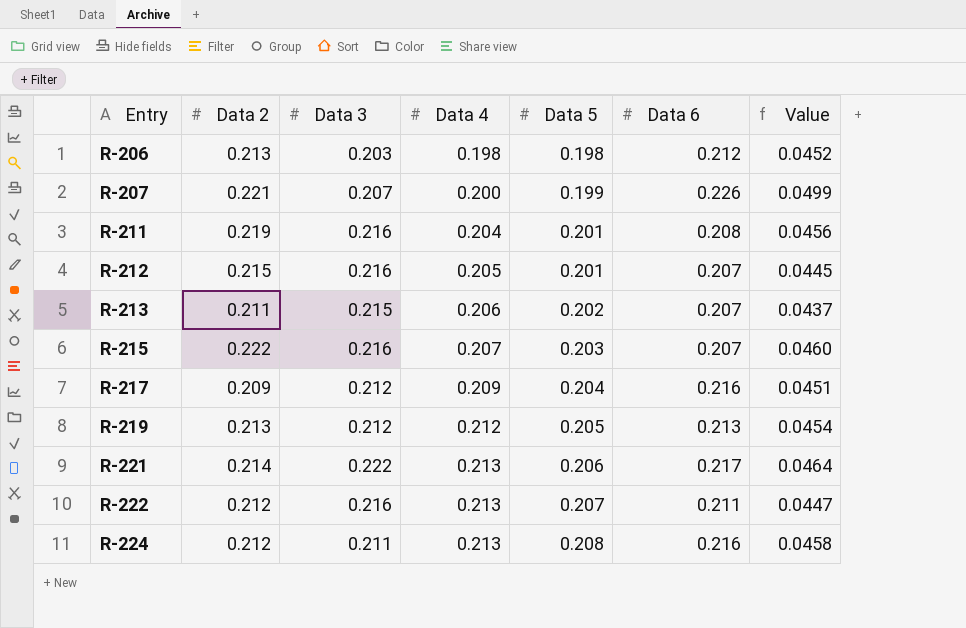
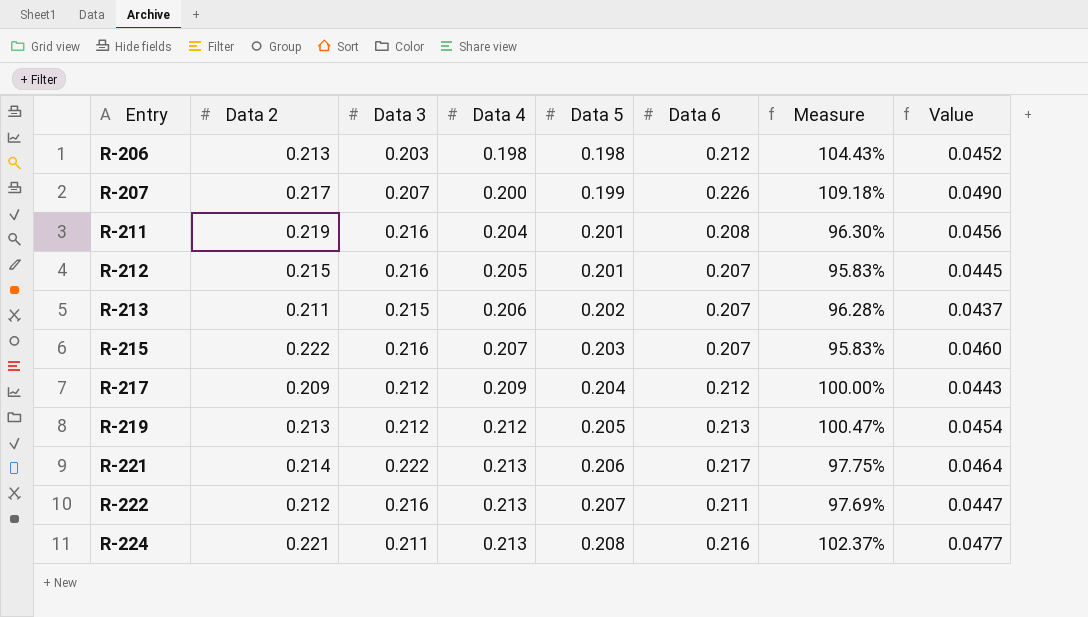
column Measure | formula: none -> [Data 6] / [Data 3]
R-207 | Data 2: 0.221 -> 0.217
R-207 | Value: 0.0499 -> 0.0490
R-217 | Data 6: 0.216 -> 0.212
R-217 | Value: 0.0451 -> 0.0443
R-224 | Data 2: 0.212 -> 0.221
R-224 | Value: 0.0458 -> 0.0477

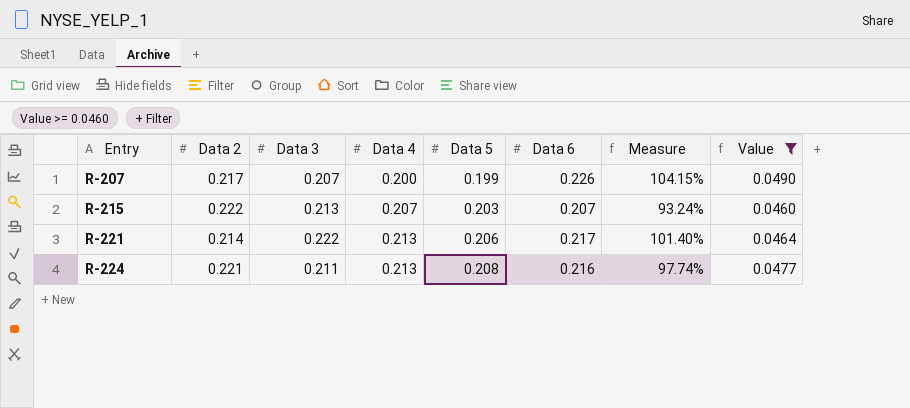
filter: none -> Value >= 0.0460
column Measure | formula: [Data 6] / [Data 3] -> [Data 6] / [Data 2]
R-215 | Data 3: 0.216 -> 0.213

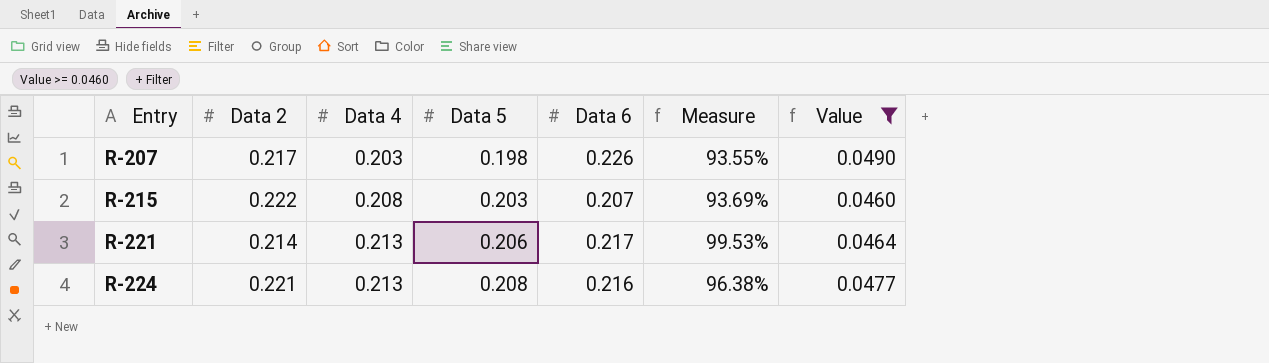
column Data 3 | position: 3 -> none
column Measure | formula: [Data 6] / [Data 2] -> [Data 4] / [Data 2]
R-207 | Data 4: 0.200 -> 0.203
R-207 | Data 5: 0.199 -> 0.198
R-215 | Data 4: 0.207 -> 0.208

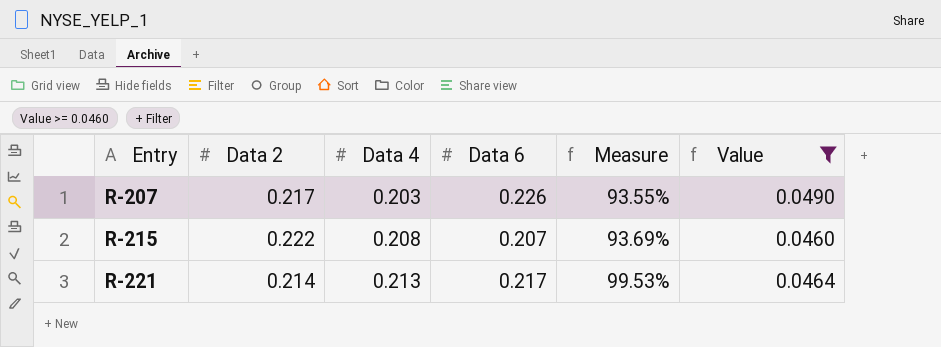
column Data 5 | position: 4 -> none
row R-224: 0.221 | 0.213 | 0.208 | 0.216 | 96.38% | 0.0477 -> none

